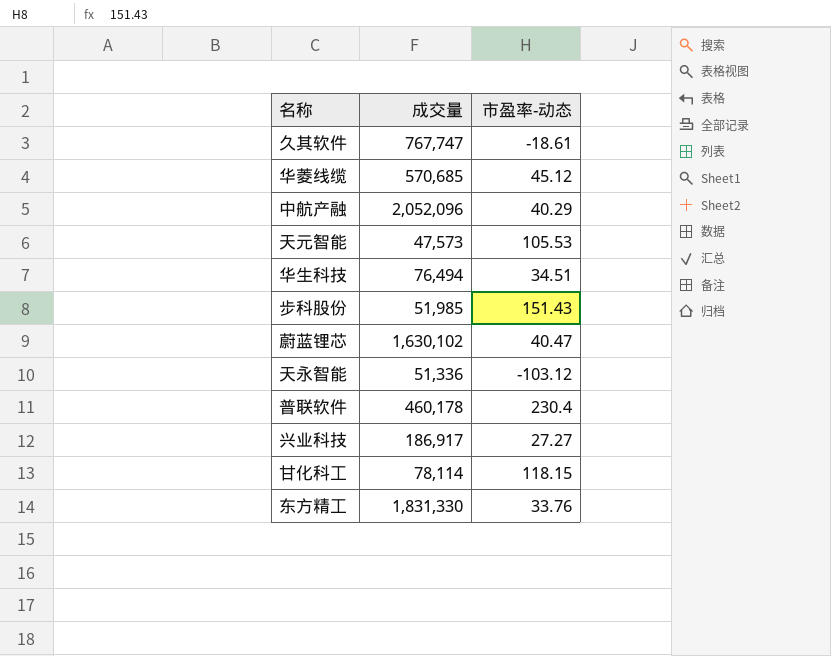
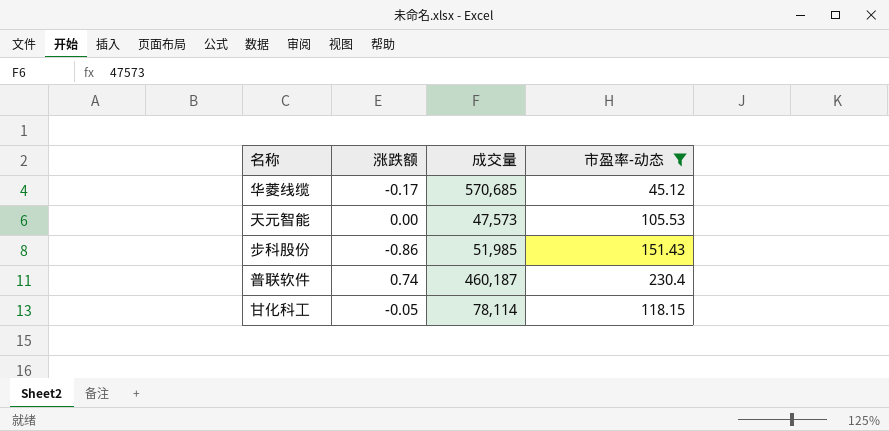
filter: none -> 市盈率-动态 >= 45.12
column 涨跌额 | position: none -> 2
普联软件 | 成交量: 460,178 -> 460,187

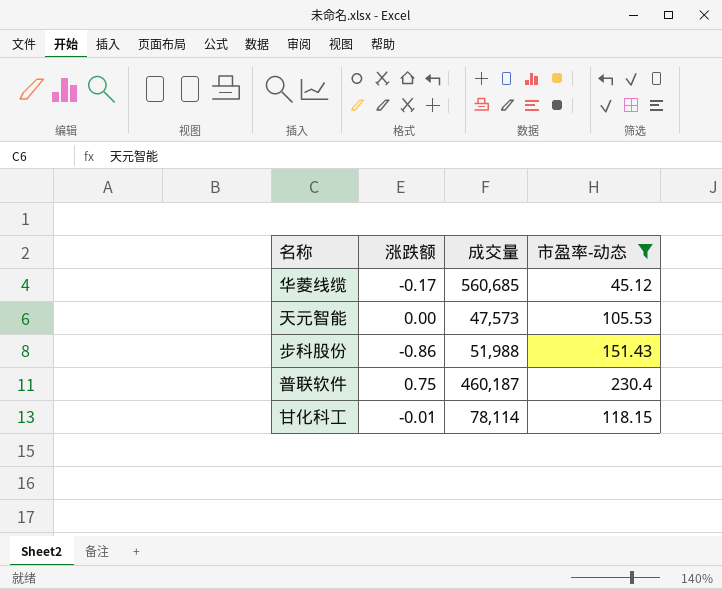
华菱线缆 | 成交量: 570,685 -> 560,685
步科股份 | 成交量: 51,985 -> 51,988
普联软件 | 涨跌额: 0.74 -> 0.75
甘化科工 | 涨跌额: -0.05 -> -0.01

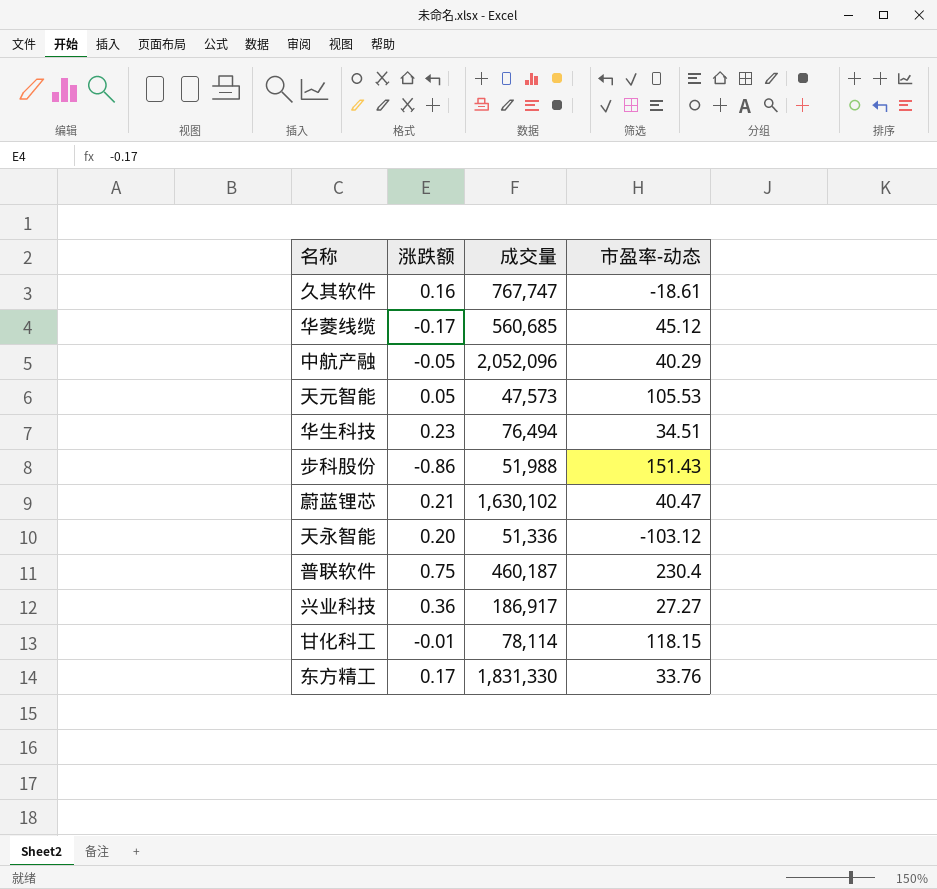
filter: 市盈率-动态 >= 45.12 -> none
天元智能 | 涨跌额: 0.00 -> 0.05

